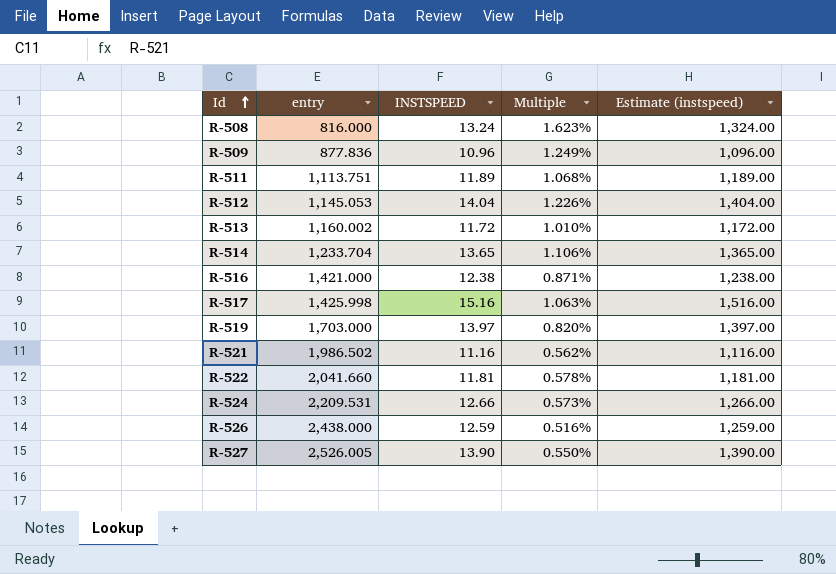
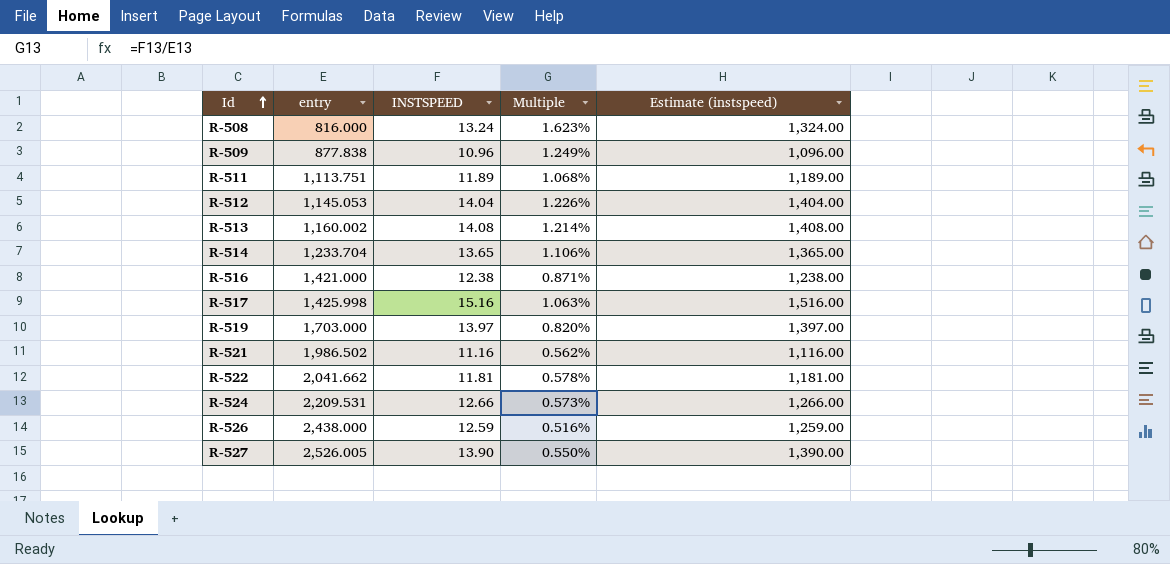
R-509 | entry: 877.836 -> 877.838
R-513 | INSTSPEED: 11.72 -> 14.08
R-513 | Multiple: 1.010% -> 1.214%
R-513 | Estimate (instspeed): 1,172.00 -> 1,408.00
R-522 | entry: 2,041.660 -> 2,041.662

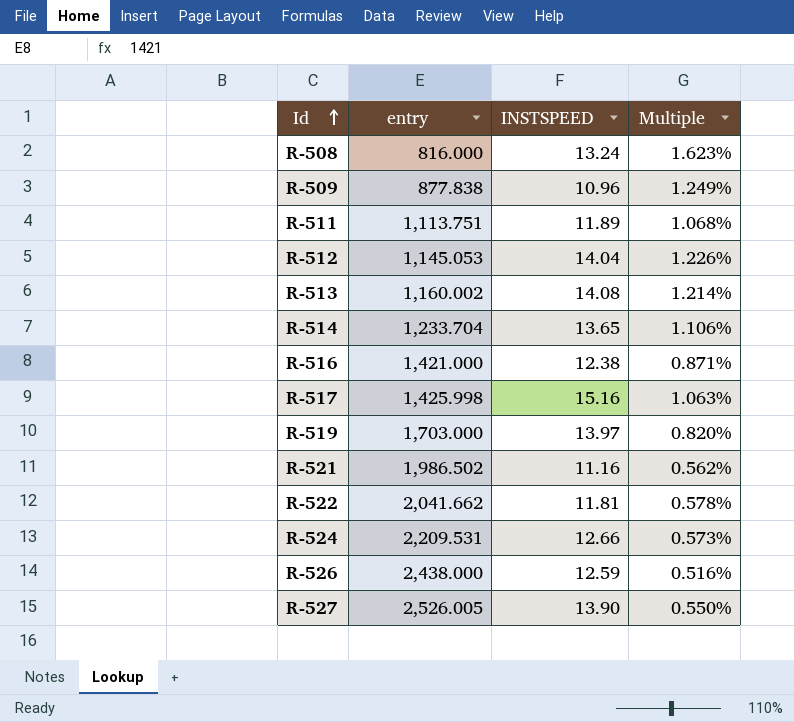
column Estimate (instspeed) | formula: [INSTSPEED] * 100 -> none

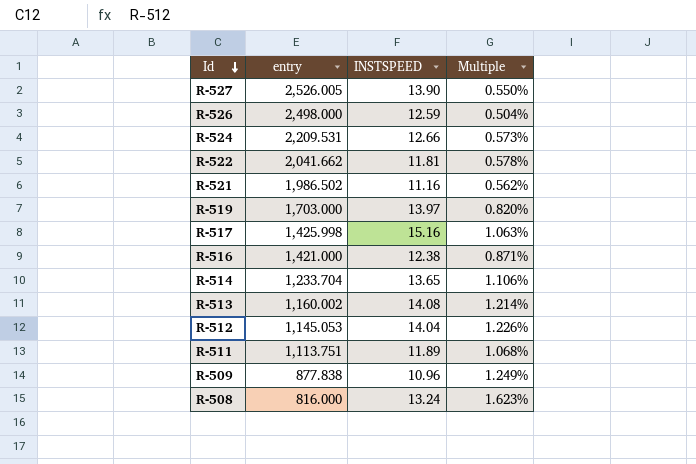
row order: Id ascending -> Id descending
R-526 | entry: 2,438.000 -> 2,498.000
R-526 | Multiple: 0.516% -> 0.504%

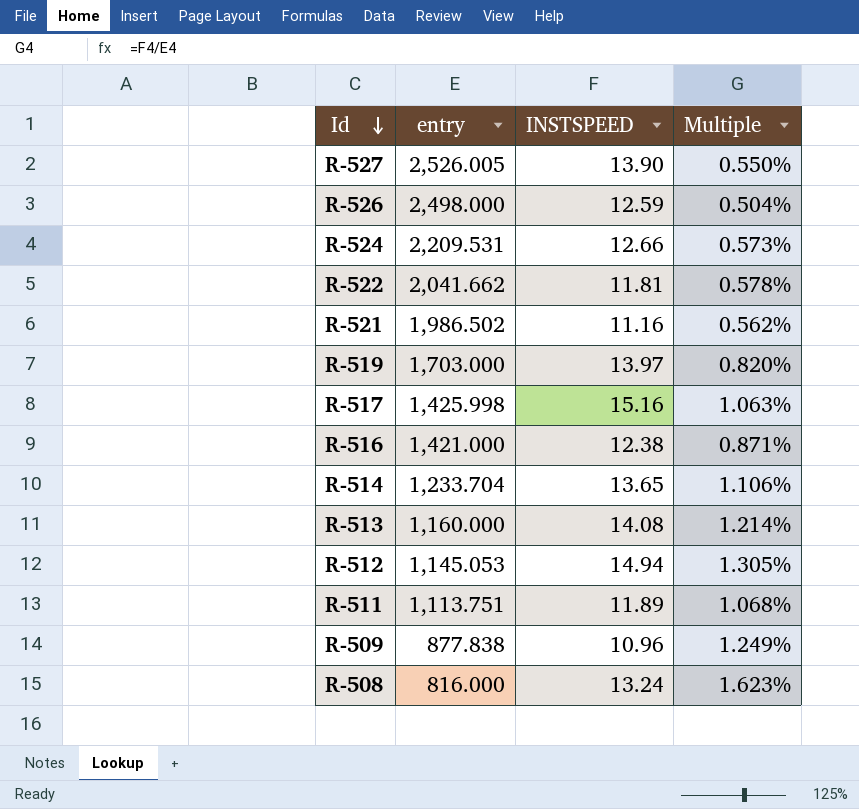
R-513 | entry: 1,160.002 -> 1,160.000
R-512 | INSTSPEED: 14.04 -> 14.94
R-512 | Multiple: 1.226% -> 1.305%

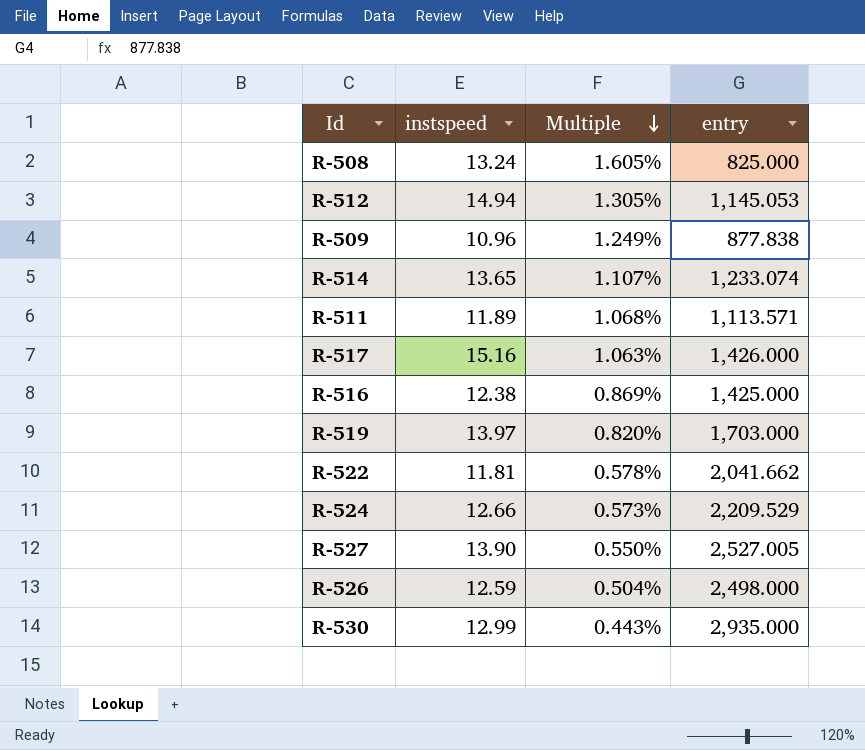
row order: Id descending -> Multiple descending
column name: INSTSPEED -> instspeed
column entry | position: 2 -> 4
row R-521: 1,986.502 | 11.16 | 0.562% -> none
row R-513: 1,160.000 | 14.08 | 1.214% -> none
R-508 | Multiple: 1.623% -> 1.605%
R-508 | entry: 816.000 -> 825.000
R-514 | Multiple: 1.106% -> 1.107%
R-514 | entry: 1,233.704 -> 1,233.074
R-511 | entry: 1,113.751 -> 1,113.571
R-517 | entry: 1,425.998 -> 1,426.000
R-516 | Multiple: 0.871% -> 0.869%
R-516 | entry: 1,421.000 -> 1,425.000
R-524 | entry: 2,209.531 -> 2,209.529
R-527 | entry: 2,526.005 -> 2,527.005
row R-530: none -> 12.99 | 0.443% | 2,935.000

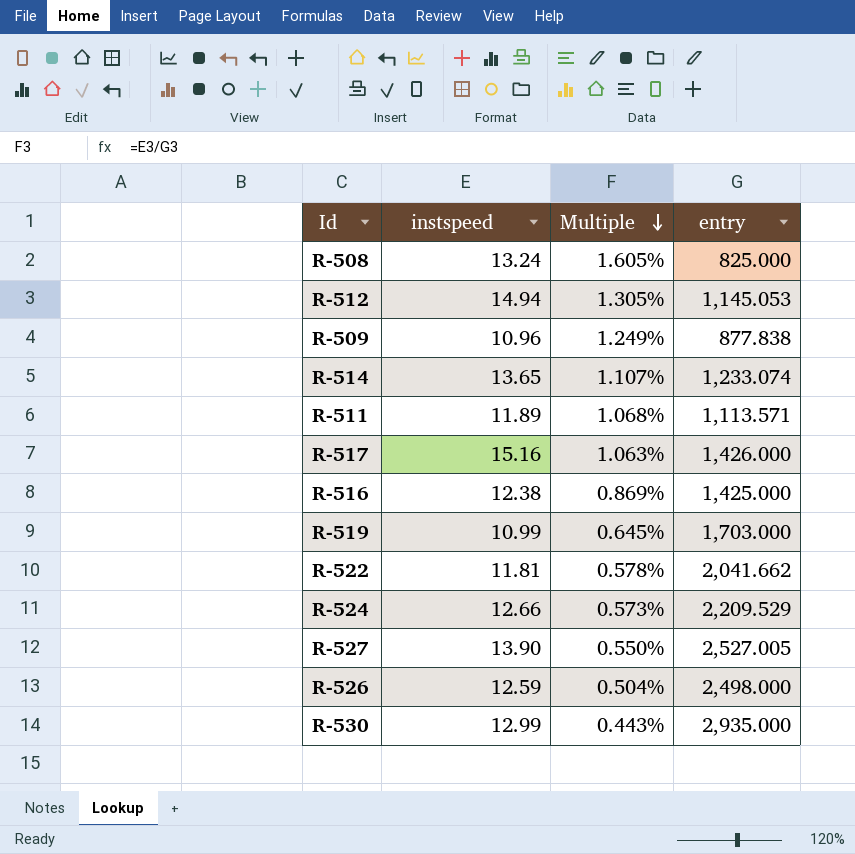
R-519 | instspeed: 13.97 -> 10.99
R-519 | Multiple: 0.820% -> 0.645%

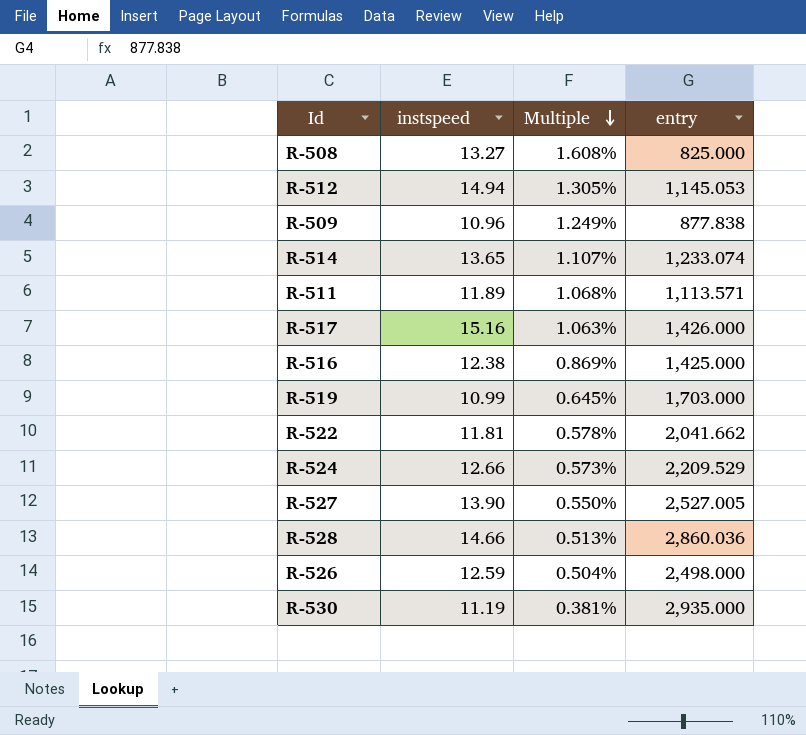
R-508 | instspeed: 13.24 -> 13.27
R-508 | Multiple: 1.605% -> 1.608%
row R-528: none -> 14.66 | 0.513% | 2,860.036
R-530 | instspeed: 12.99 -> 11.19
R-530 | Multiple: 0.443% -> 0.381%

